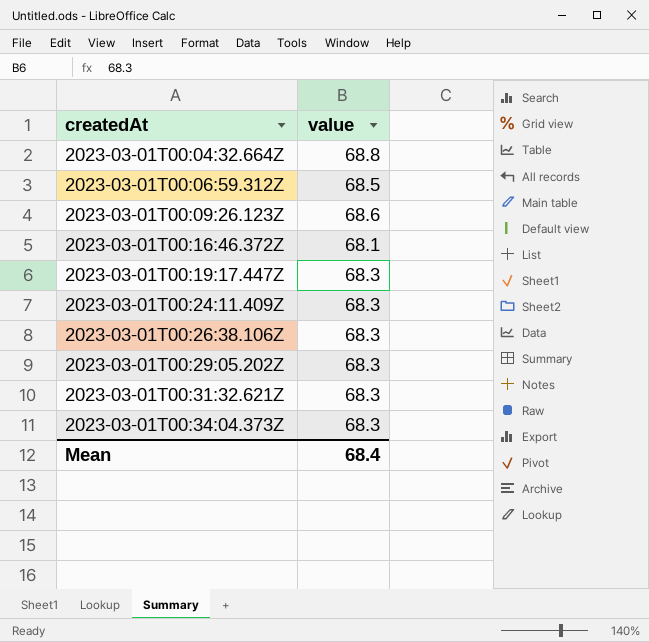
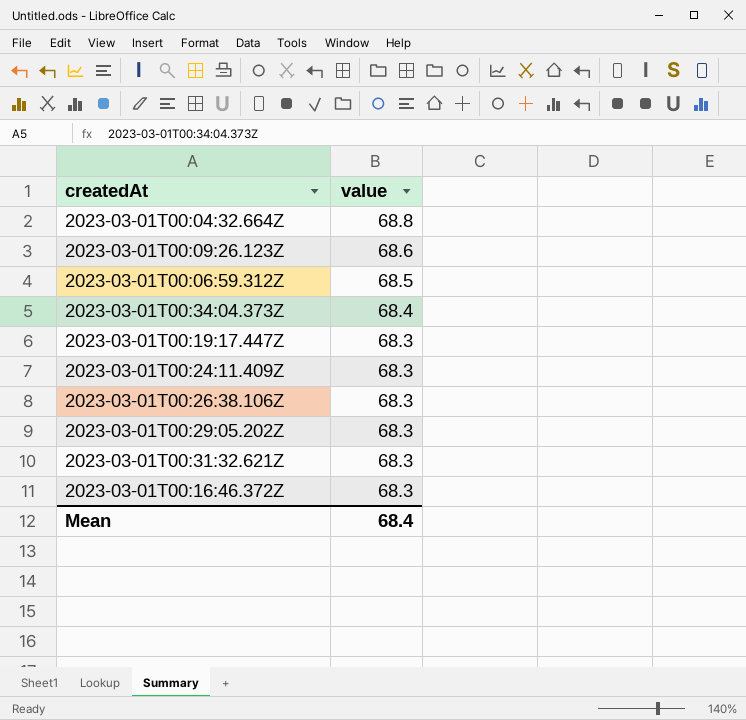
row order: createdAt ascending -> value descending
2023-03-01T00:34:04.373Z | value: 68.3 -> 68.4
2023-03-01T00:16:46.372Z | value: 68.1 -> 68.3

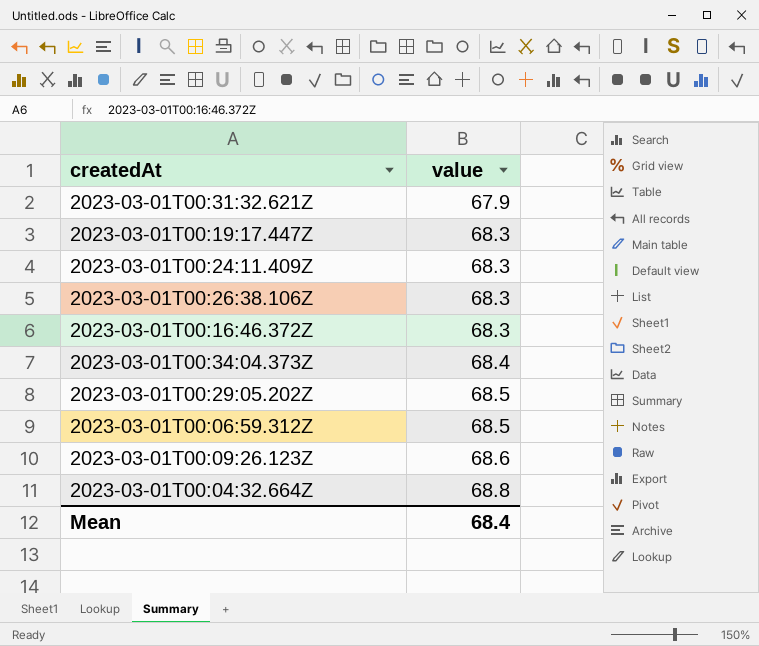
row order: value descending -> value ascending
2023-03-01T00:31:32.621Z | value: 68.3 -> 67.9
2023-03-01T00:29:05.202Z | value: 68.3 -> 68.5

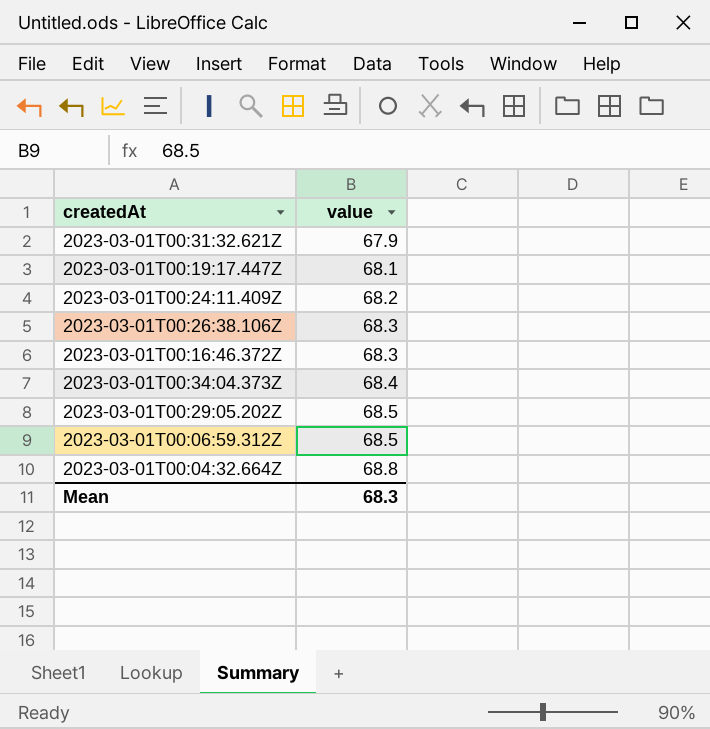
row 2023-03-01T00:09:26.123Z: 68.6 -> none
2023-03-01T00:19:17.447Z | value: 68.3 -> 68.1
2023-03-01T00:24:11.409Z | value: 68.3 -> 68.2
Mean | value: 68.4 -> 68.3

